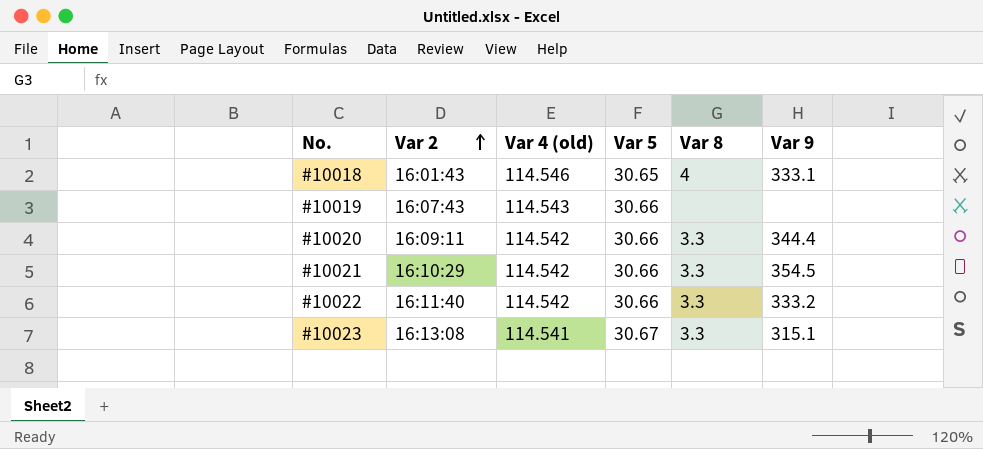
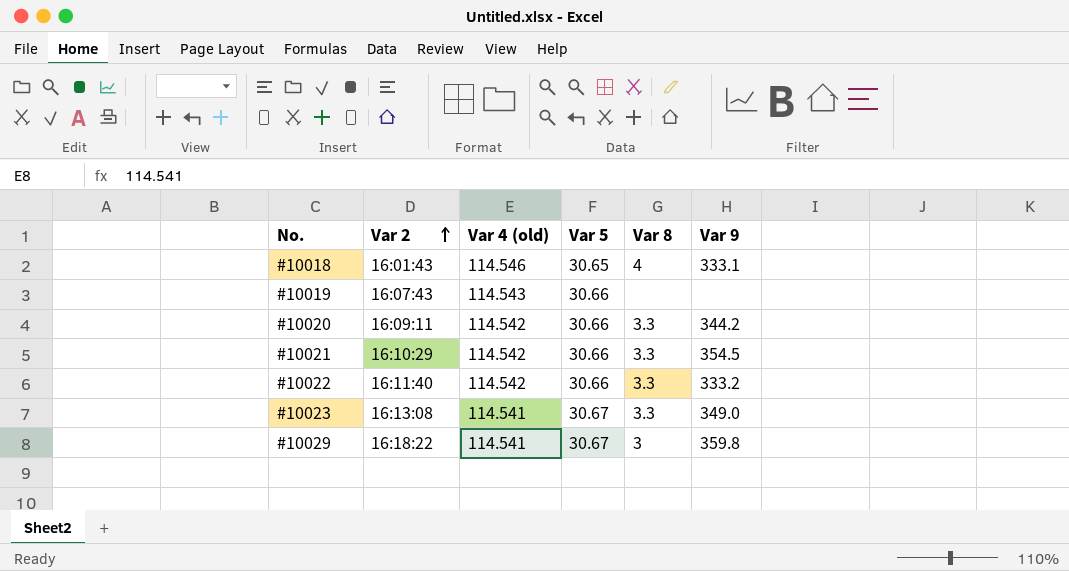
#10020 | Var 9: 344.4 -> 344.2
#10023 | Var 9: 315.1 -> 349.0
row #10029: none -> 16:18:22 | 114.541 | 30.67 | 3 | 359.8

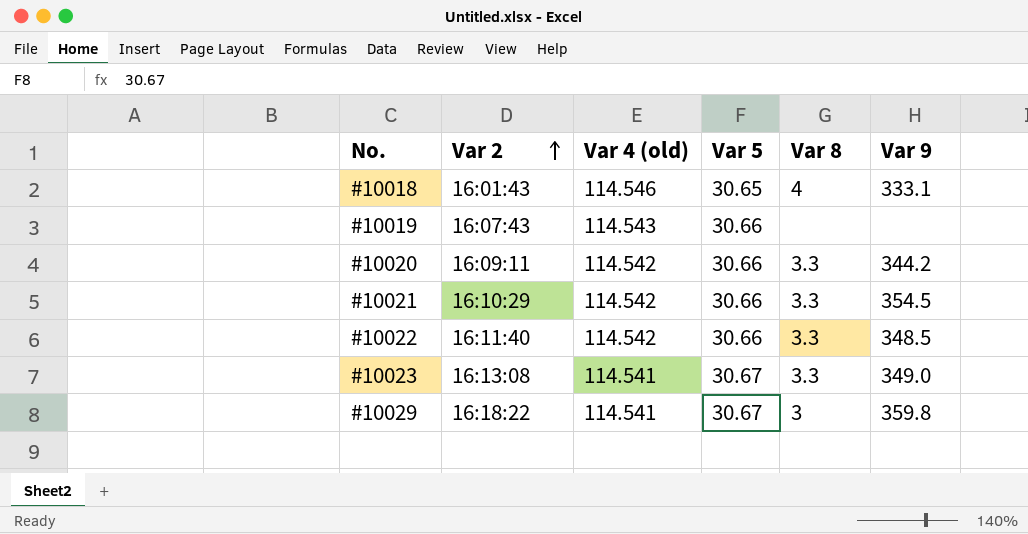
#10022 | Var 9: 333.2 -> 348.5

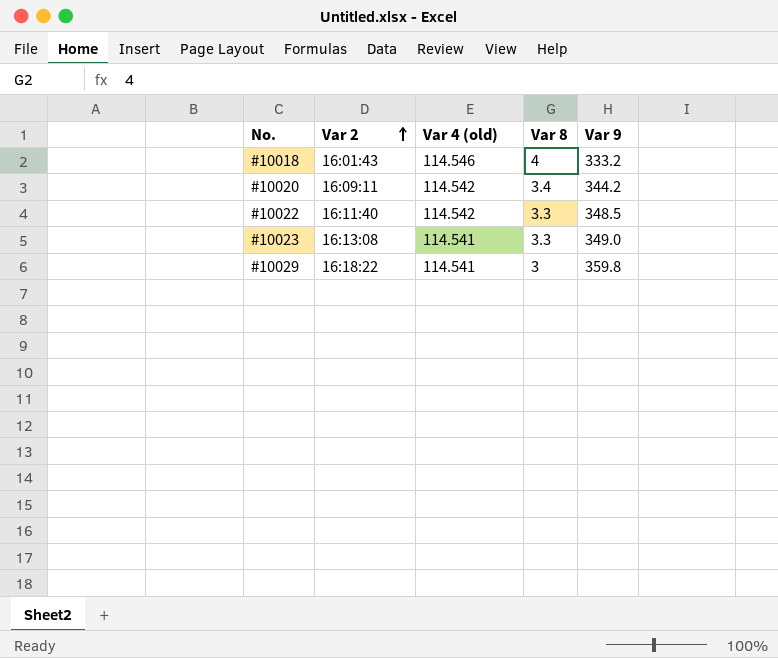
column Var 5 | position: 4 -> none
row #10019: 16:07:43 | 114.543 | 30.66 | none | none -> none
row #10021: 16:10:29 | 114.542 | 30.66 | 3.3 | 354.5 -> none
#10018 | Var 9: 333.1 -> 333.2
#10020 | Var 8: 3.3 -> 3.4

